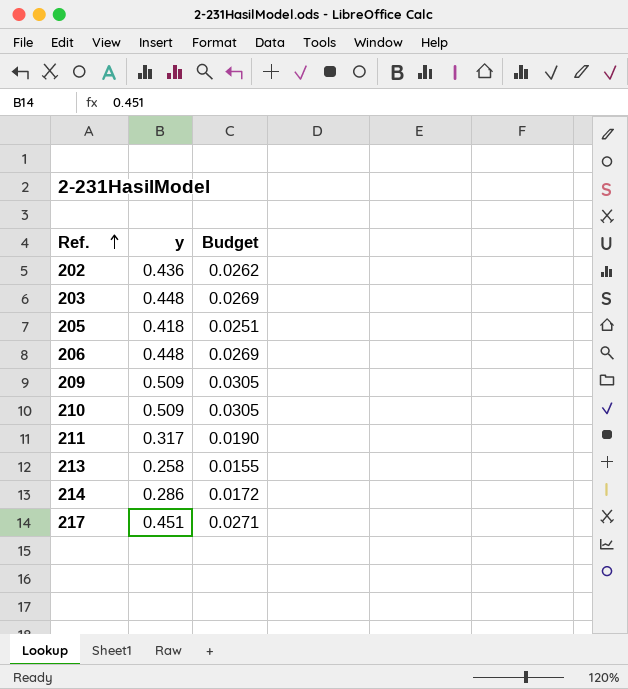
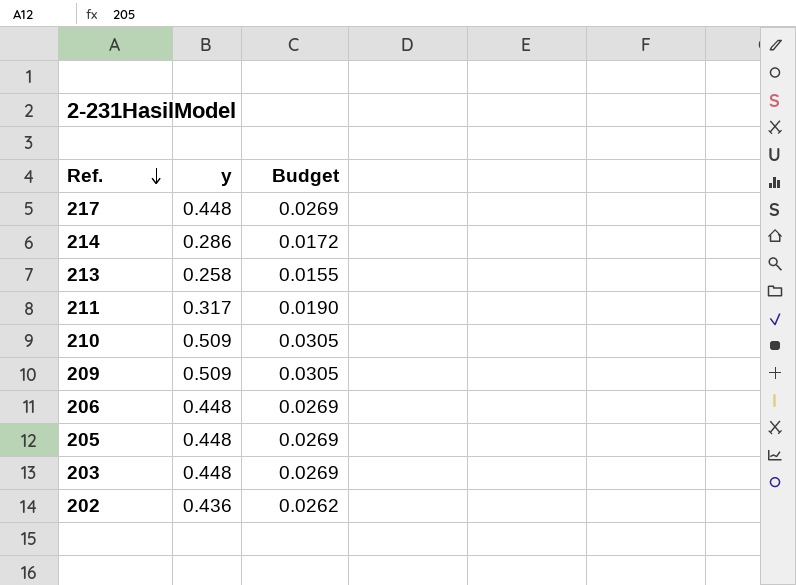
row order: Ref. ascending -> Ref. descending
217 | y: 0.451 -> 0.448
217 | Budget: 0.0271 -> 0.0269
205 | y: 0.418 -> 0.448
205 | Budget: 0.0251 -> 0.0269

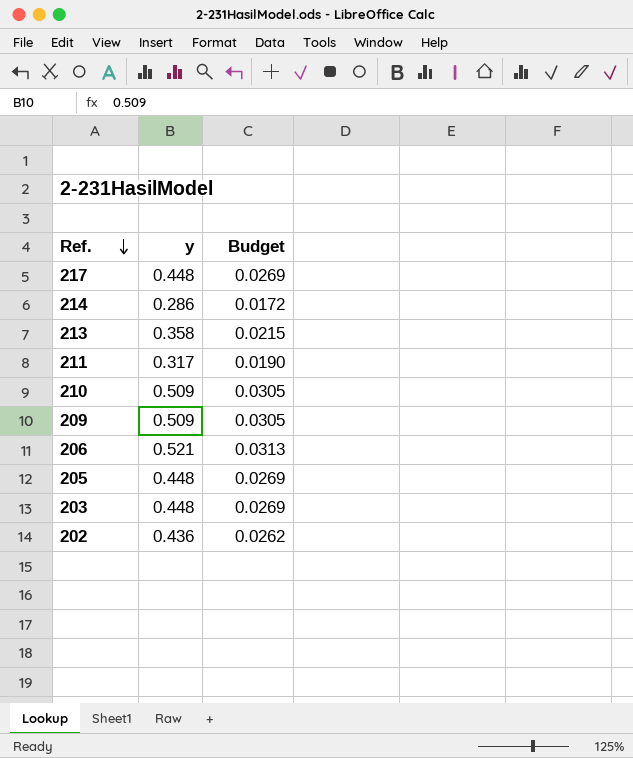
213 | y: 0.258 -> 0.358
213 | Budget: 0.0155 -> 0.0215
206 | y: 0.448 -> 0.521
206 | Budget: 0.0269 -> 0.0313

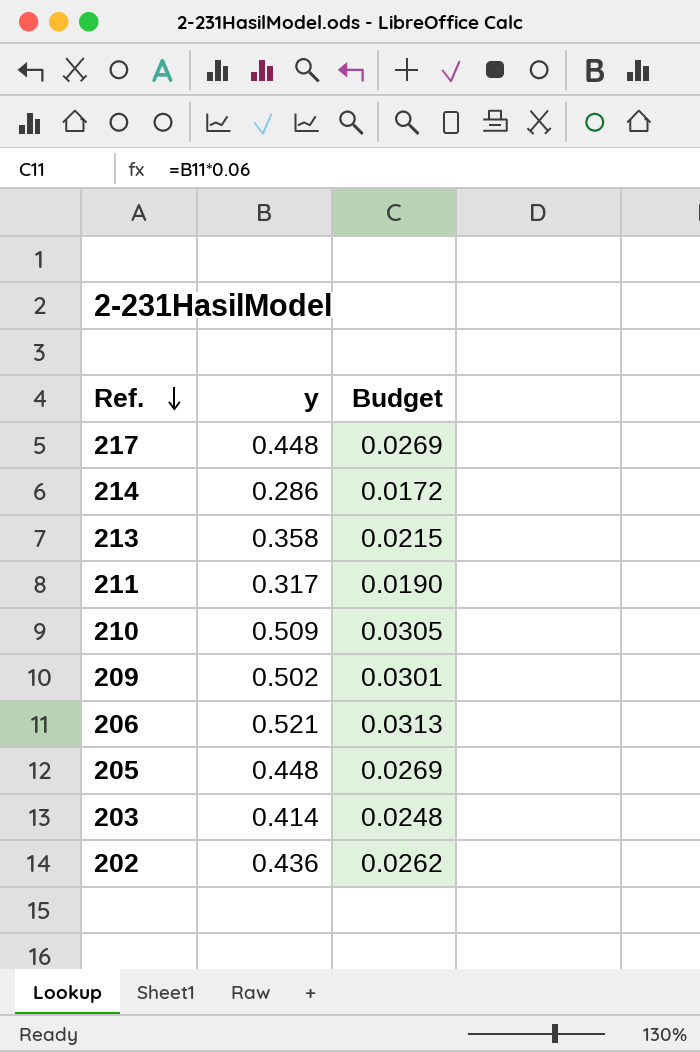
209 | y: 0.509 -> 0.502
209 | Budget: 0.0305 -> 0.0301
203 | y: 0.448 -> 0.414
203 | Budget: 0.0269 -> 0.0248

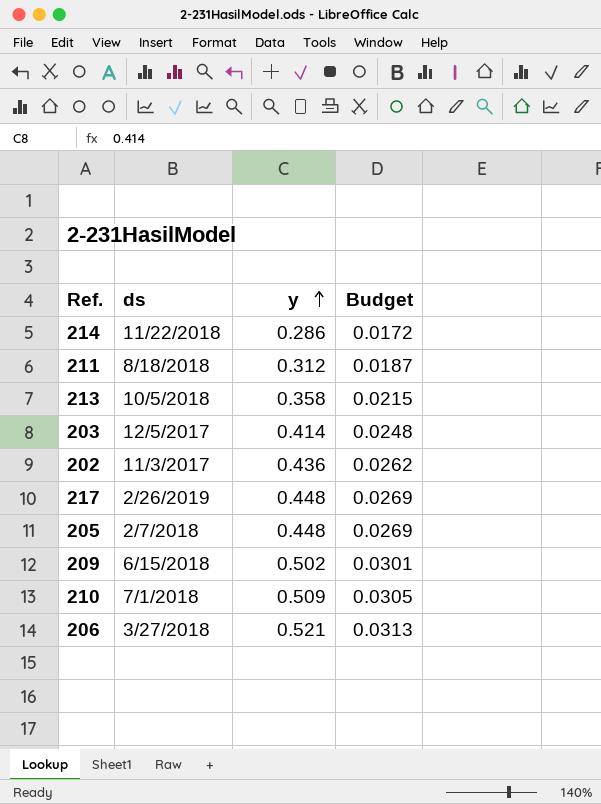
row order: Ref. descending -> y ascending
column ds | position: none -> 2
211 | y: 0.317 -> 0.312
211 | Budget: 0.0190 -> 0.0187

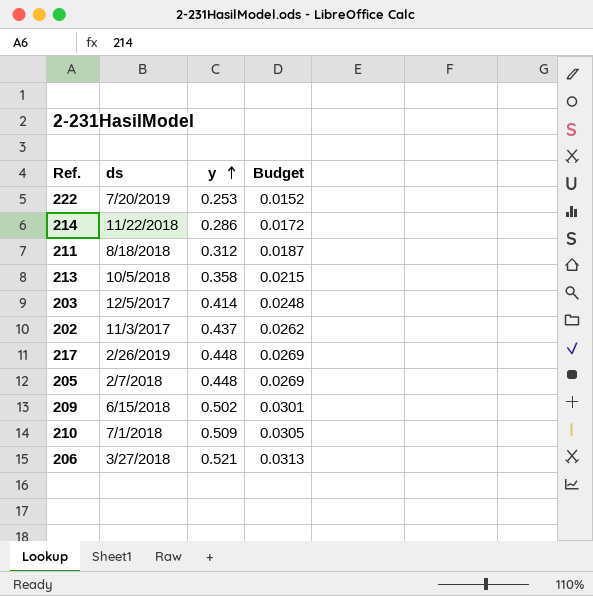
row 222: none -> 7/20/2019 | 0.253 | 0.0152
202 | y: 0.436 -> 0.437

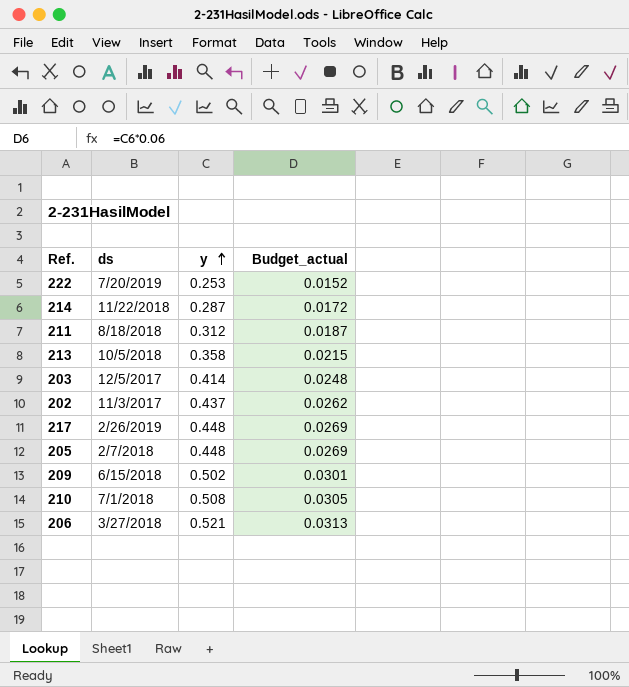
column name: Budget -> Budget_actual
214 | y: 0.286 -> 0.287
210 | y: 0.509 -> 0.508

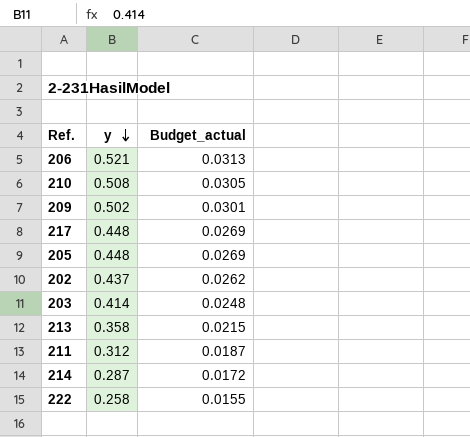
row order: y ascending -> y descending
column ds | position: 2 -> none
222 | y: 0.253 -> 0.258
222 | Budget_actual: 0.0152 -> 0.0155

